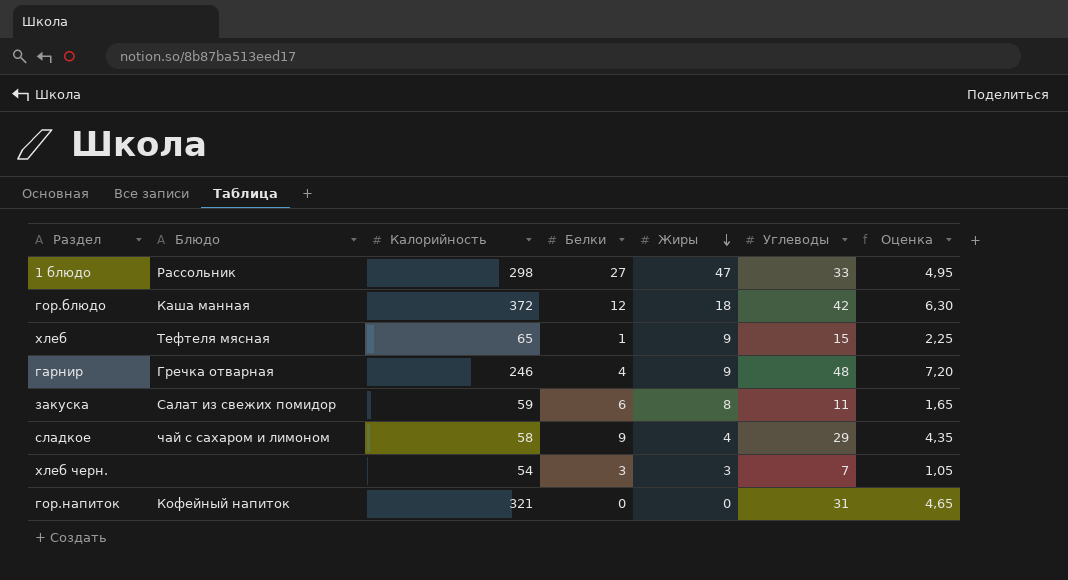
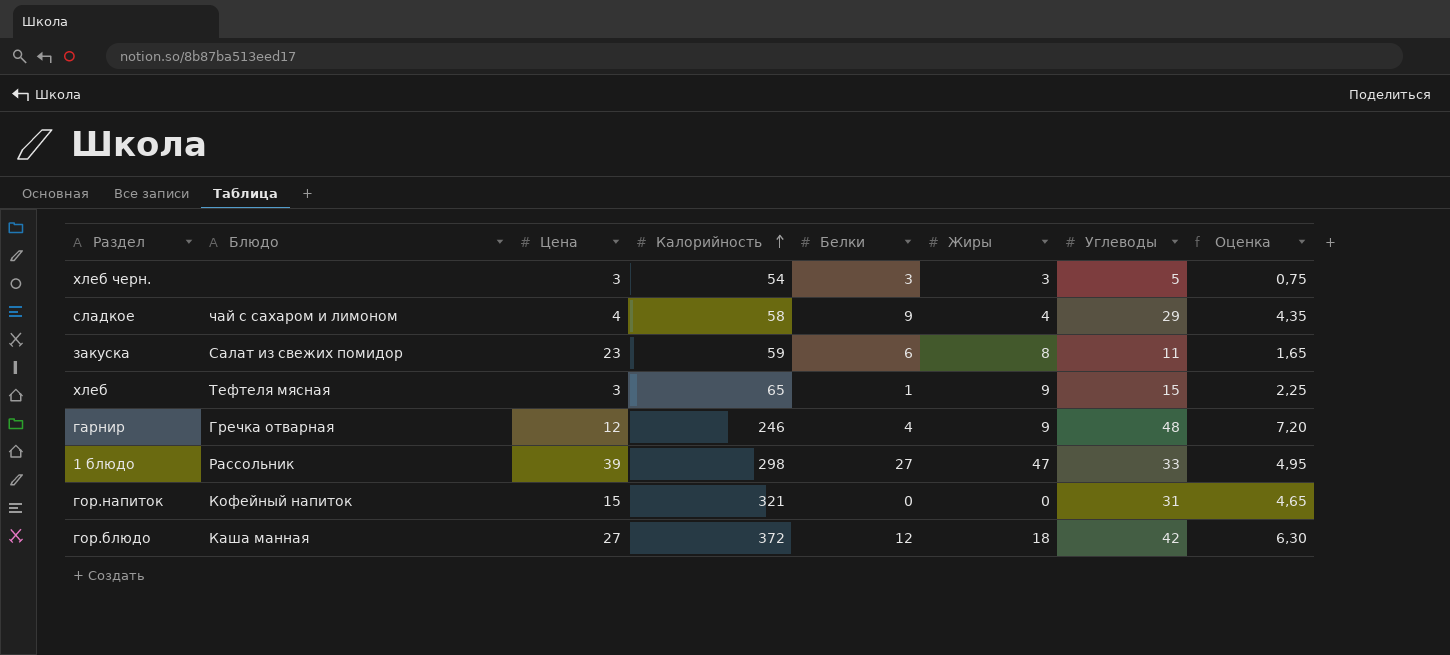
row order: Жиры descending -> Калорийность ascending
column Цена | position: none -> 3
хлеб черн. | Углеводы: 7 -> 5
хлеб черн. | Оценка: 1,05 -> 0,75

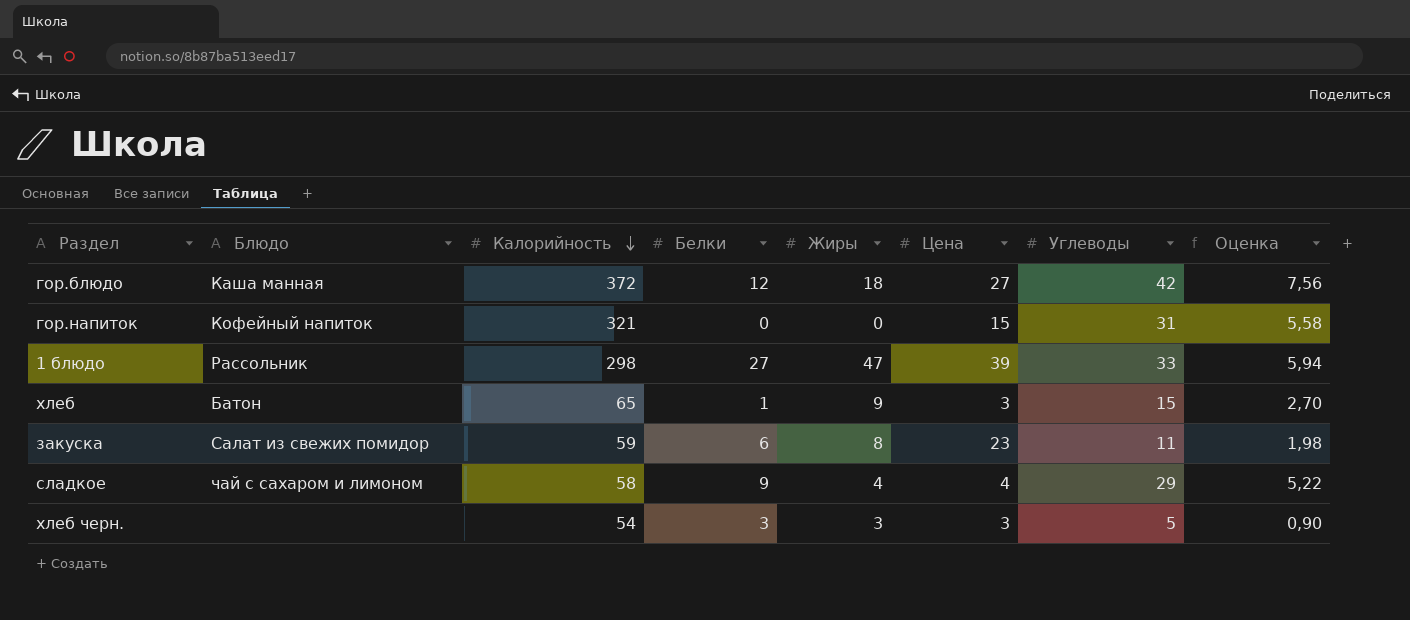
row order: Калорийность ascending -> Калорийность descending
column Цена | position: 3 -> 6
column Оценка | formula: [Углеводы] * 0,15 -> [Углеводы] * 0,18
row гарнир: Гречка отварная | 12 | 246 | 4 | 9 | 48 | 7,20 -> none
хлеб | Блюдо: Тефтеля мясная -> Батон

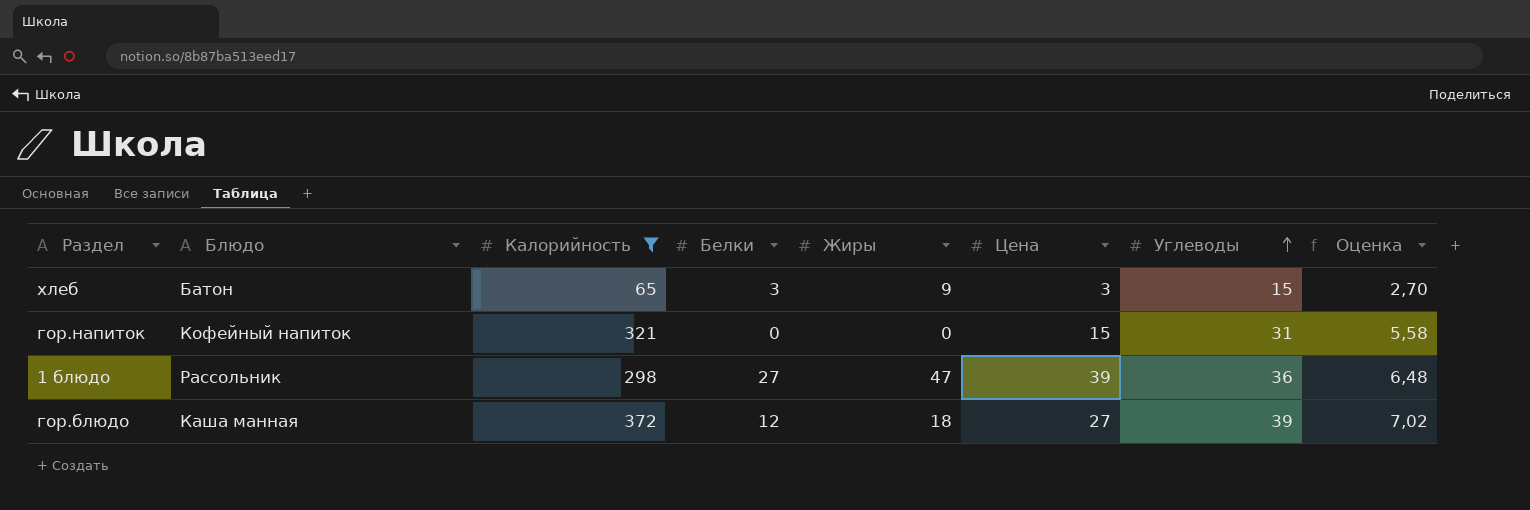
filter: none -> Калорийность >= 65
row order: Калорийность descending -> Углеводы ascending
хлеб | Белки: 1 -> 3
1 блюдо | Углеводы: 33 -> 36
1 блюдо | Оценка: 5,94 -> 6,48
гор.блюдо | Углеводы: 42 -> 39
гор.блюдо | Оценка: 7,56 -> 7,02

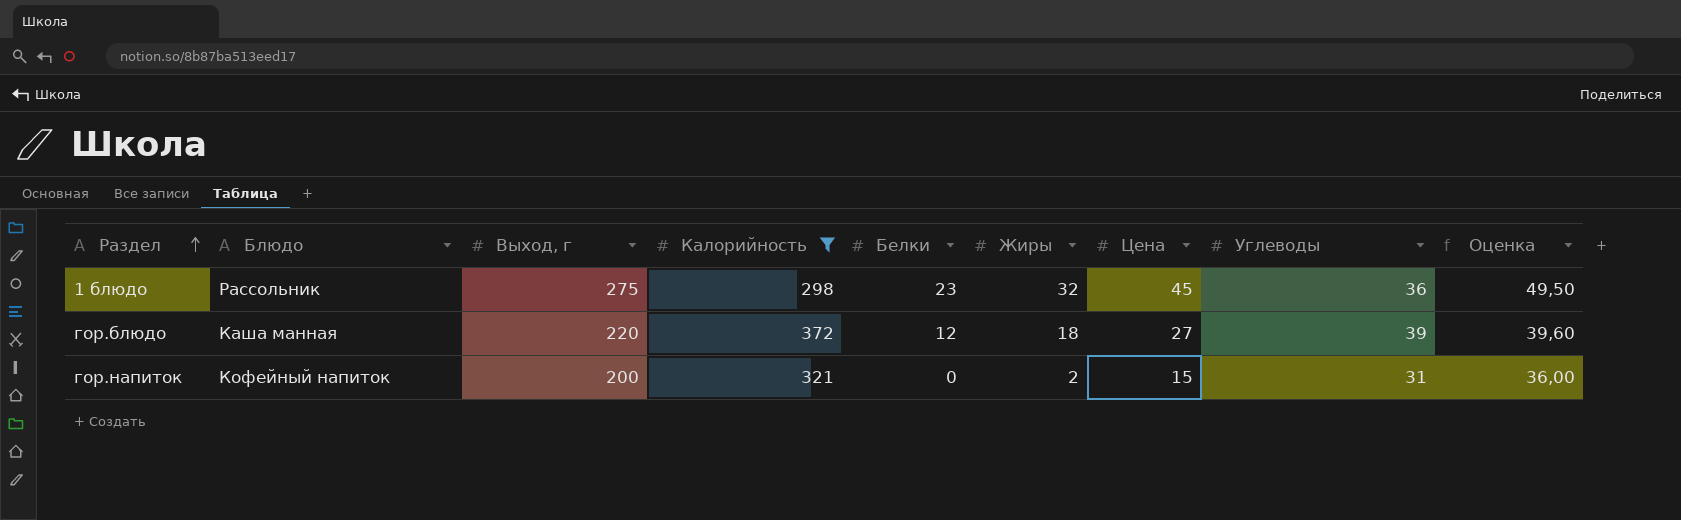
row order: Углеводы ascending -> Раздел ascending
column Выход, г | position: none -> 3
column Оценка | formula: [Углеводы] * 0,18 -> [Выход, г] * 0,18
row хлеб: Батон | 65 | 3 | 9 | 3 | 15 | 2,70 -> none
1 блюдо | Белки: 27 -> 23
1 блюдо | Жиры: 47 -> 32
1 блюдо | Цена: 39 -> 45
гор.напиток | Жиры: 0 -> 2

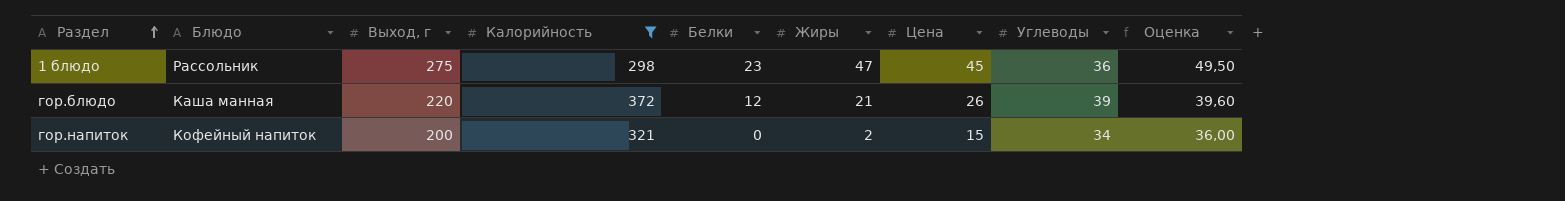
1 блюдо | Жиры: 32 -> 47
гор.блюдо | Жиры: 18 -> 21
гор.блюдо | Цена: 27 -> 26
гор.напиток | Углеводы: 31 -> 34

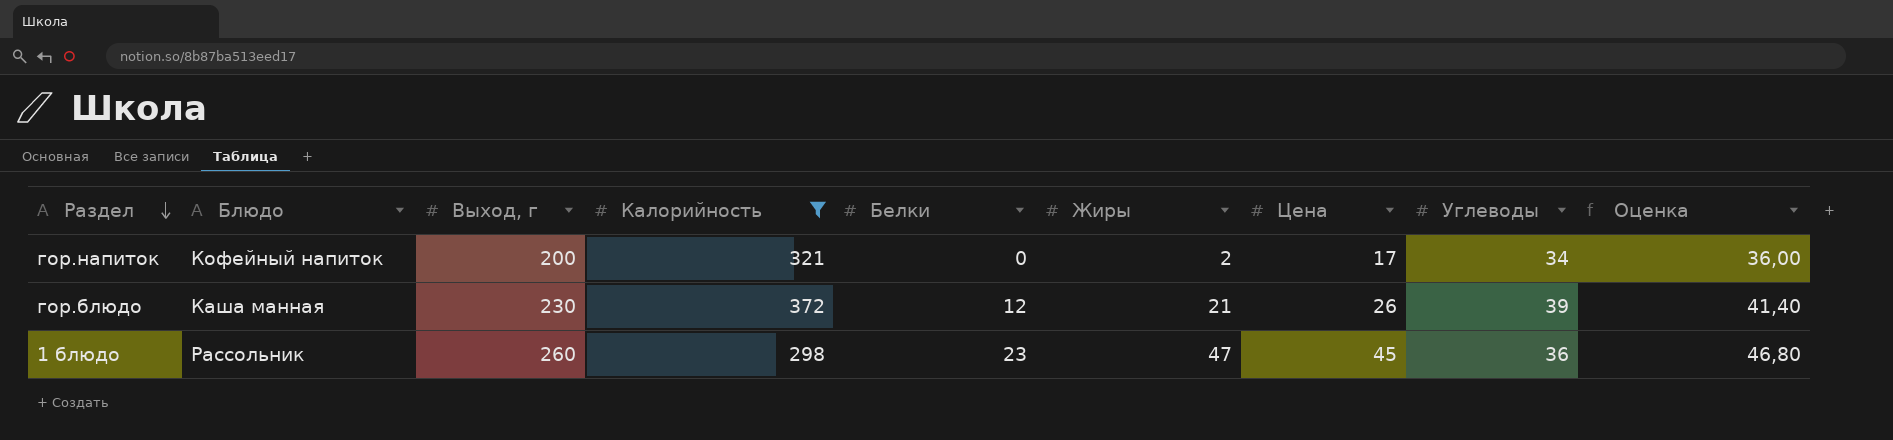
row order: Раздел ascending -> Раздел descending
гор.напиток | Цена: 15 -> 17
гор.блюдо | Выход, г: 220 -> 230
гор.блюдо | Оценка: 39,60 -> 41,40
1 блюдо | Выход, г: 275 -> 260
1 блюдо | Оценка: 49,50 -> 46,80

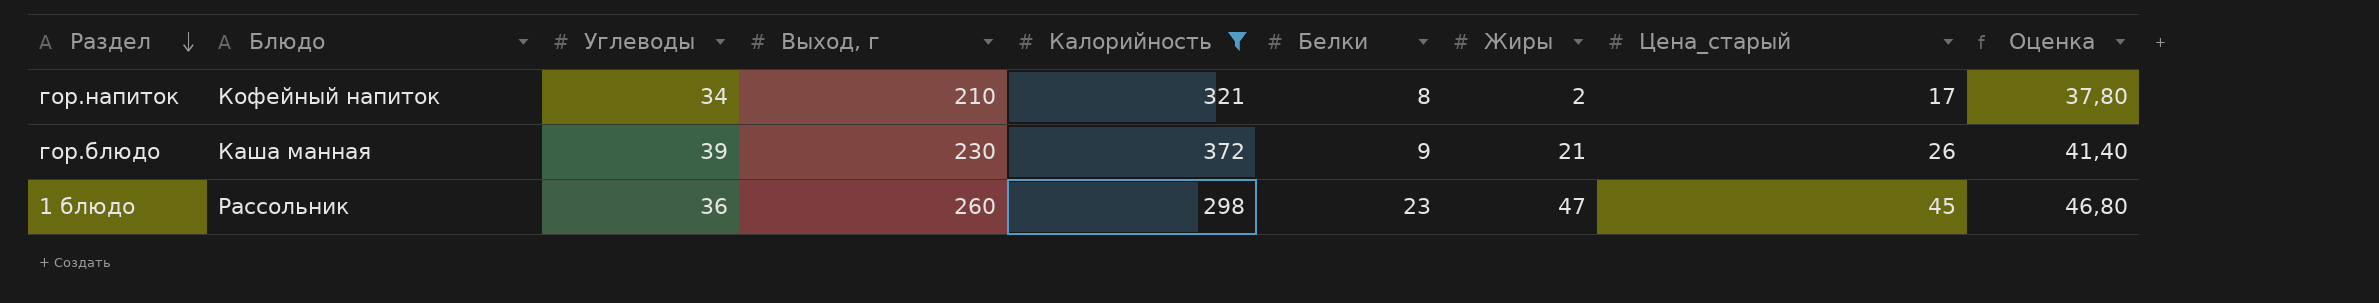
column Углеводы | position: 8 -> 3
column name: Цена -> Цена_старый
гор.напиток | Выход, г: 200 -> 210
гор.напиток | Белки: 0 -> 8
гор.напиток | Оценка: 36,00 -> 37,80
гор.блюдо | Белки: 12 -> 9

